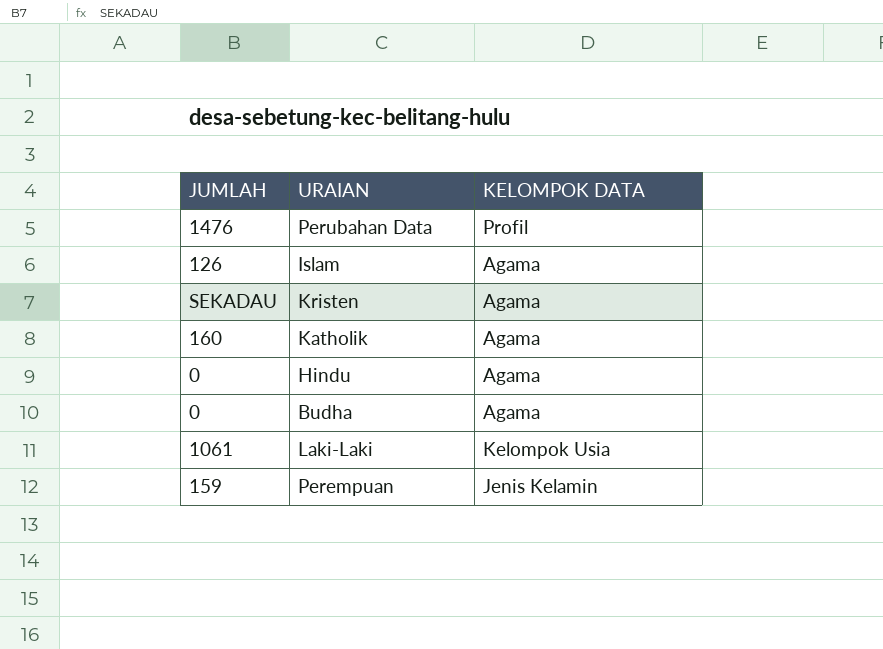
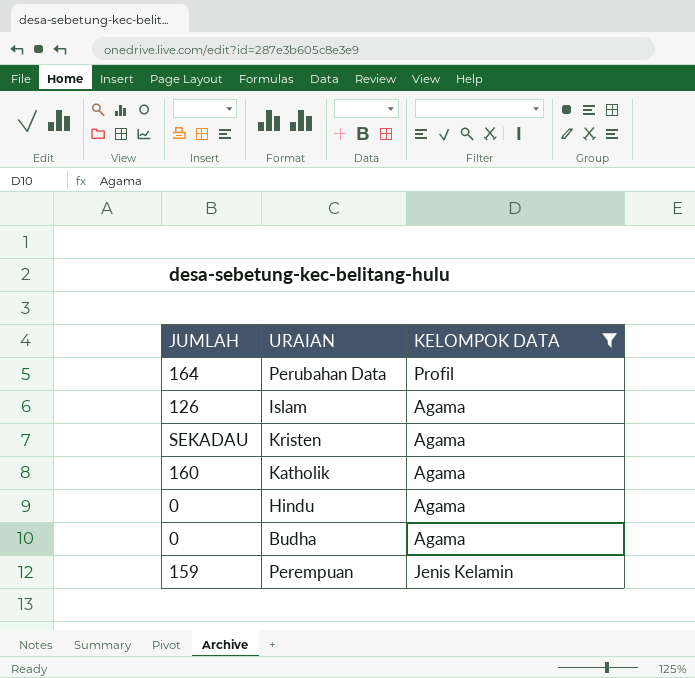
filter: none -> KELOMPOK DATA != Kelompok Usia
Perubahan Data | JUMLAH: 1476 -> 164

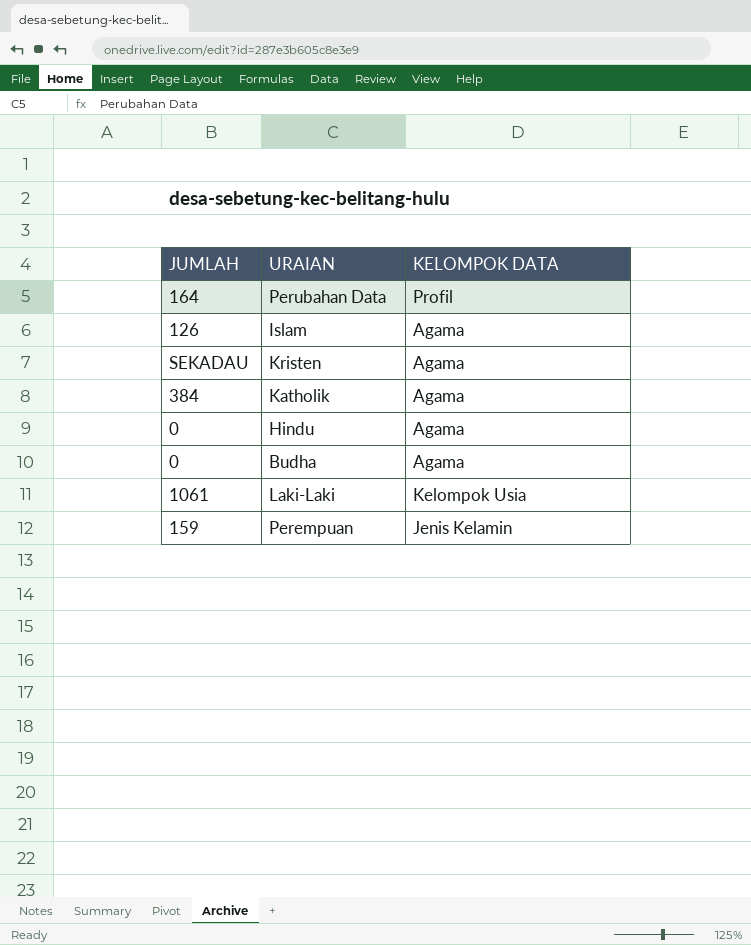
filter: KELOMPOK DATA != Kelompok Usia -> none
Katholik | JUMLAH: 160 -> 384

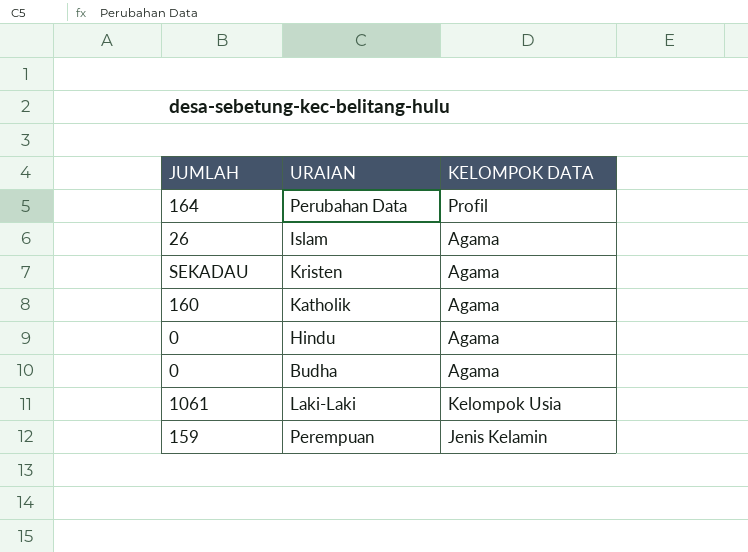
Islam | JUMLAH: 126 -> 26
Katholik | JUMLAH: 384 -> 160

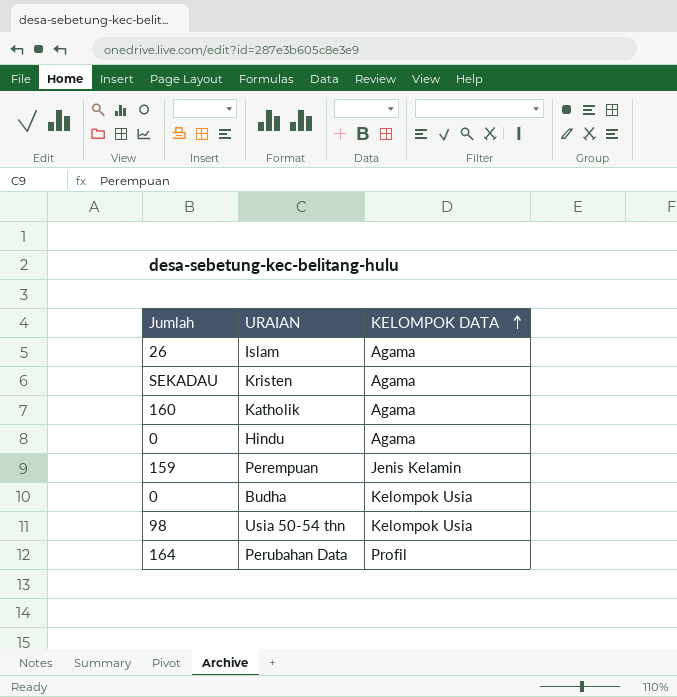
row order: none -> KELOMPOK DATA ascending
column name: JUMLAH -> Jumlah
row Laki-Laki: 1061 | Kelompok Usia -> none
Budha | KELOMPOK DATA: Agama -> Kelompok Usia
row Usia 50-54 thn: none -> 98 | Kelompok Usia

